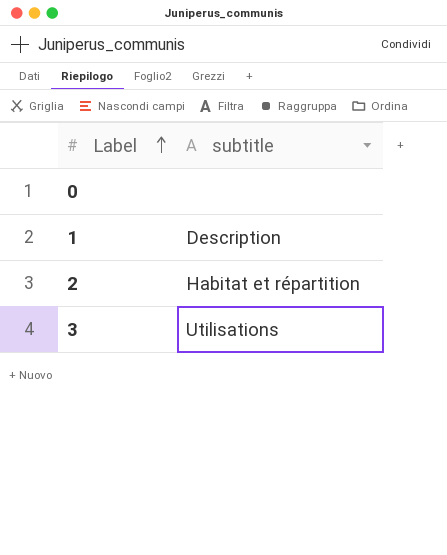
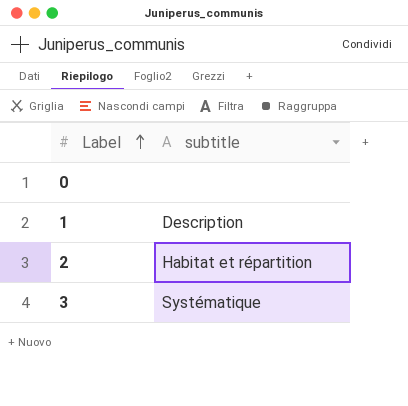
3 | subtitle: Utilisations -> Systématique

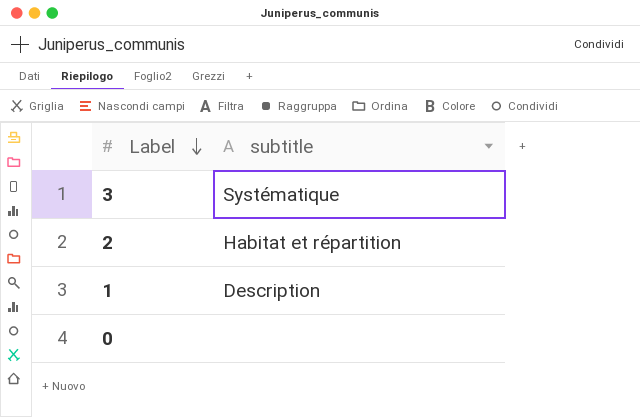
row order: Label ascending -> Label descending

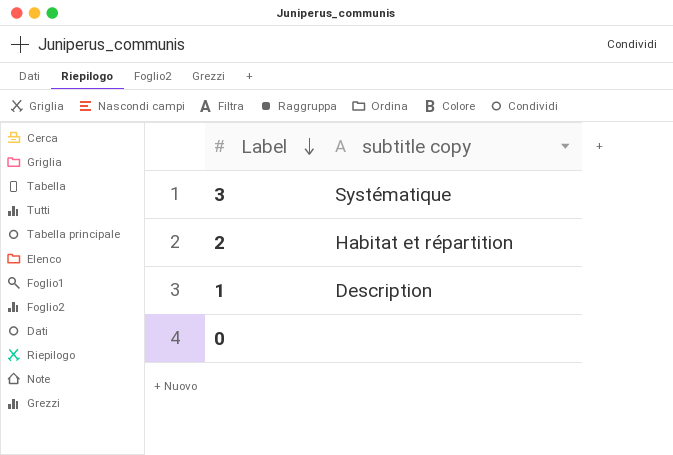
column name: subtitle -> subtitle copy

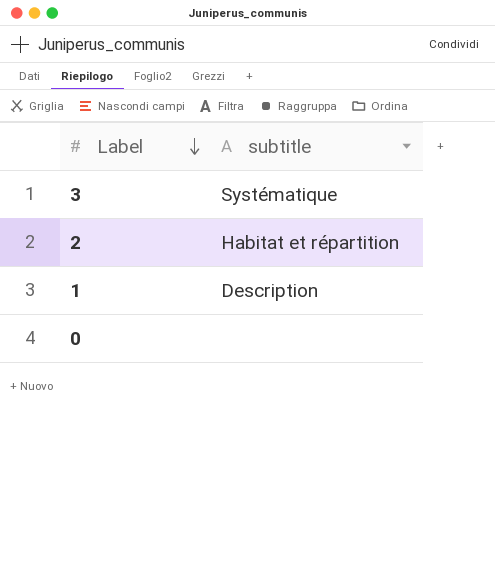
column name: subtitle copy -> subtitle

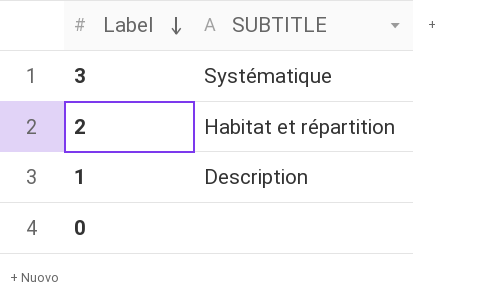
column name: subtitle -> SUBTITLE

